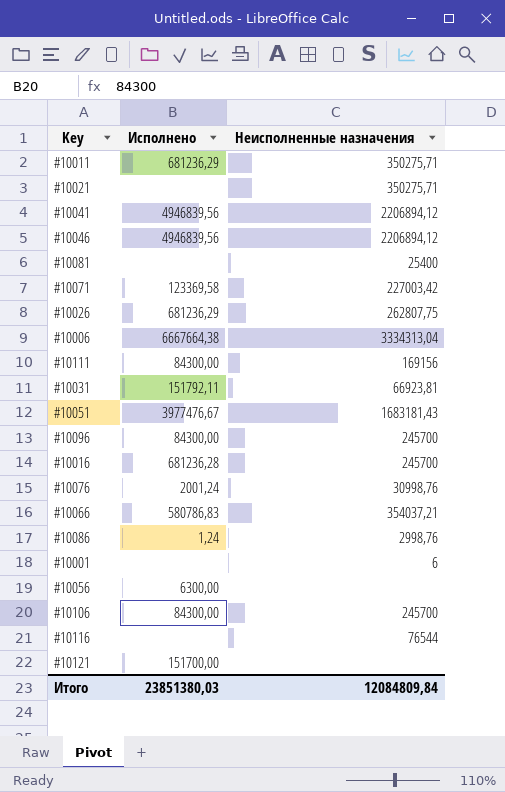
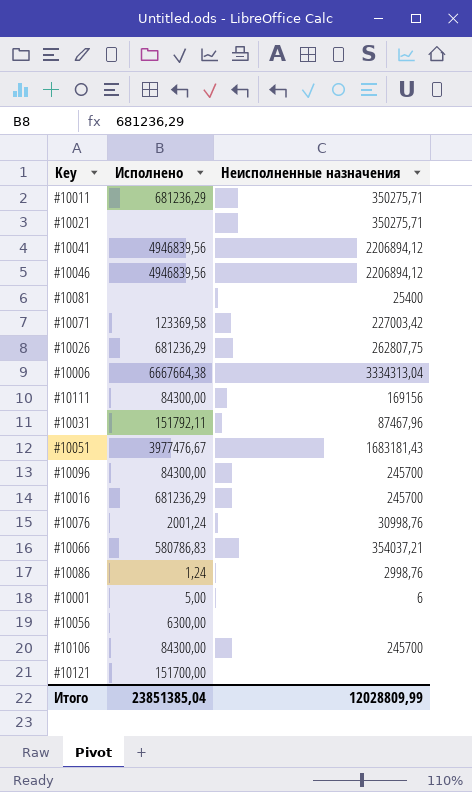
row #10116: none | 76544 -> none
#10031 | Неисполненные назначения: 66923,81 -> 87467,96
#10016 | Исполнено: 681236,28 -> 681236,29
#10001 | Исполнено: none -> 5,00
Итого | Исполнено: 23851380,03 -> 23851385,04
Итого | Неисполненные назначения: 12084809,84 -> 12028809,99

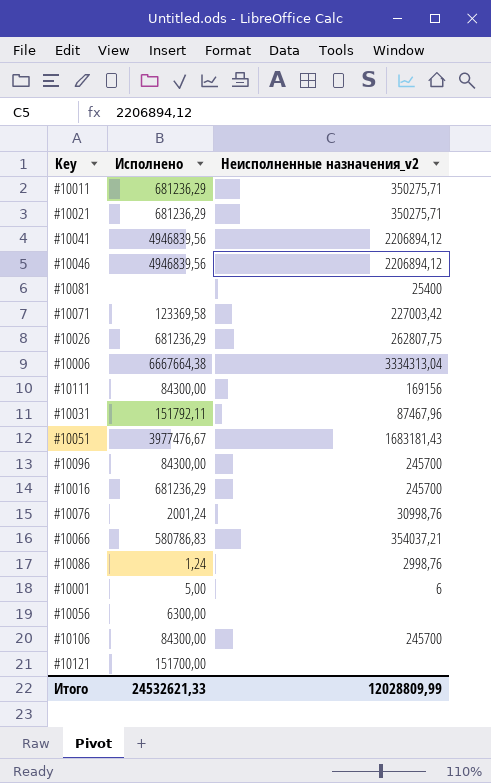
column name: Неисполненные назначения -> Неисполненные назначения_v2
#10021 | Исполнено: none -> 681236,29
Итого | Исполнено: 23851385,04 -> 24532621,33

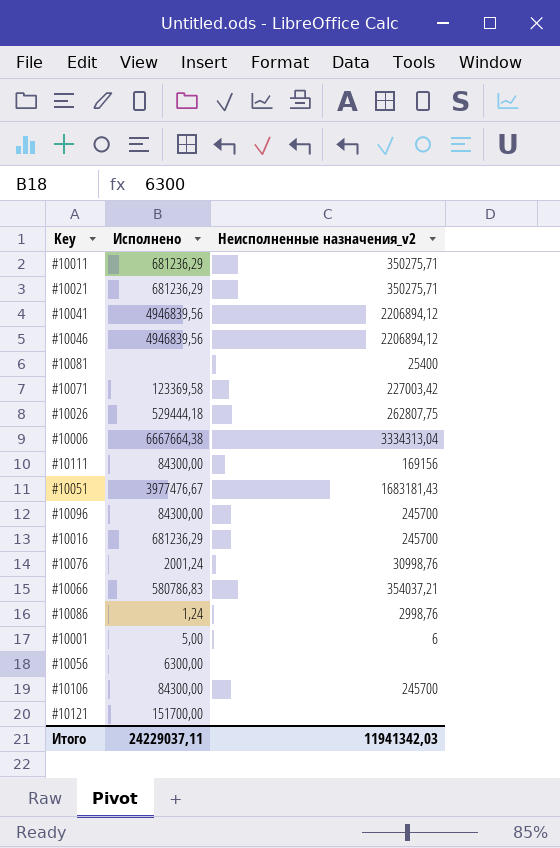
row #10031: 151792,11 | 87467,96 -> none
#10026 | Исполнено: 681236,29 -> 529444,18
Итого | Исполнено: 24532621,33 -> 24229037,11
Итого | Неисполненные назначения_v2: 12028809,99 -> 11941342,03

